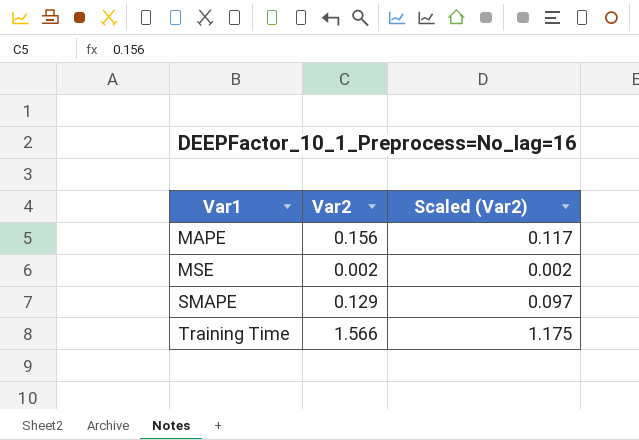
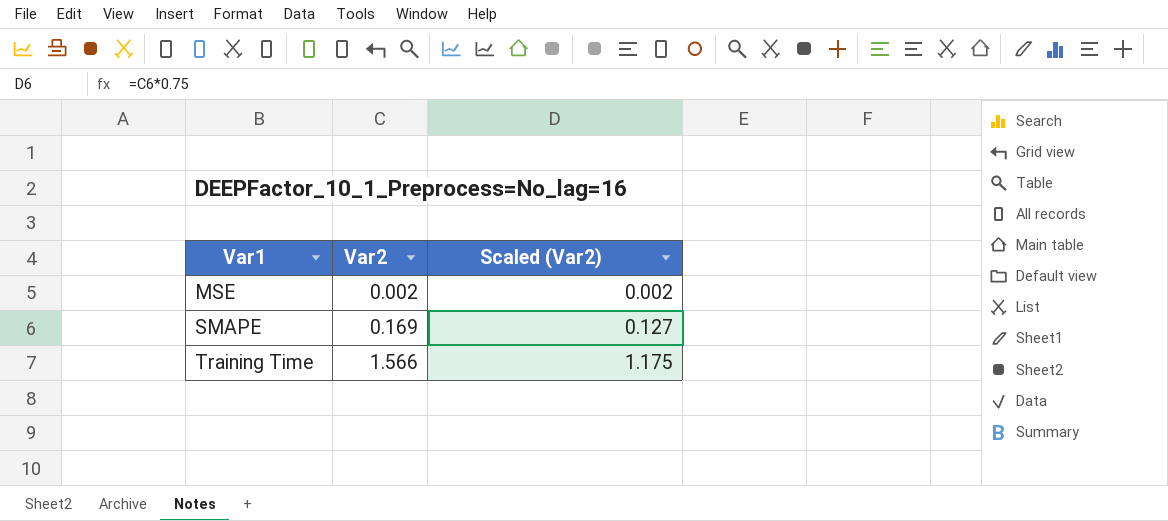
row MAPE: 0.156 | 0.117 -> none
SMAPE | Var2: 0.129 -> 0.169
SMAPE | Scaled (Var2): 0.097 -> 0.127

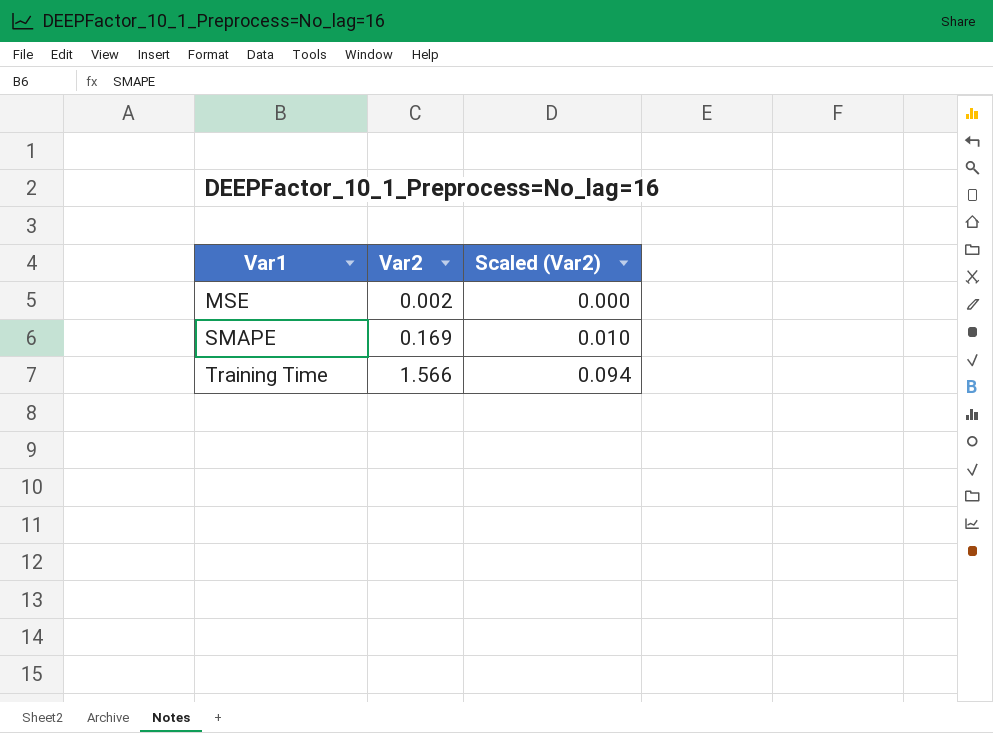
column Scaled (Var2) | formula: [Var2] * 0.75 -> [Var2] * 0.06

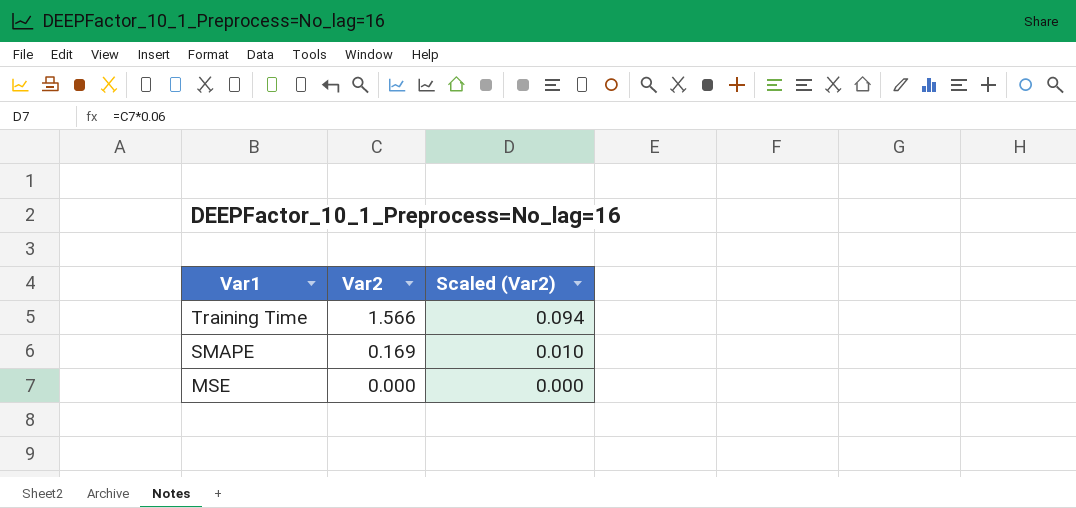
row order: Var1 ascending -> Var1 descending
MSE | Var2: 0.002 -> 0.000

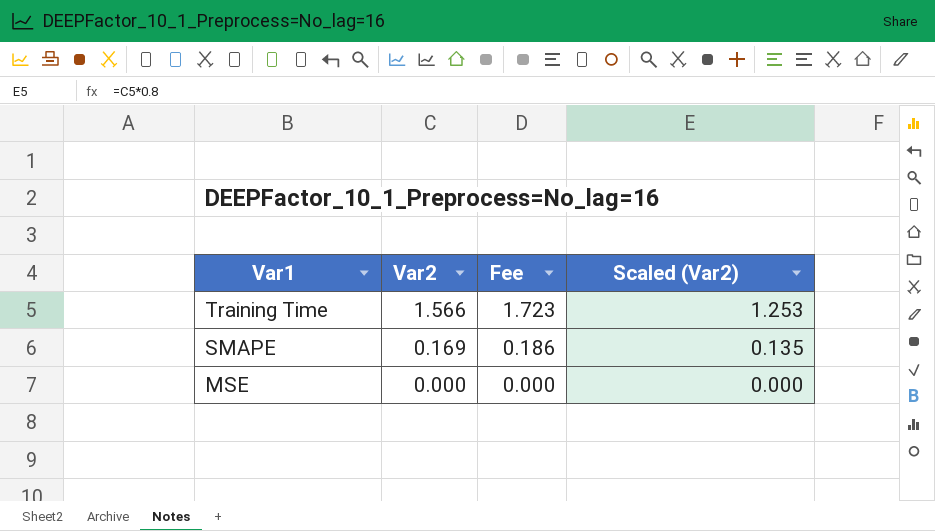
column Fee | formula: none -> [Var2] * 1.1
column Scaled (Var2) | formula: [Var2] * 0.06 -> [Var2] * 0.8

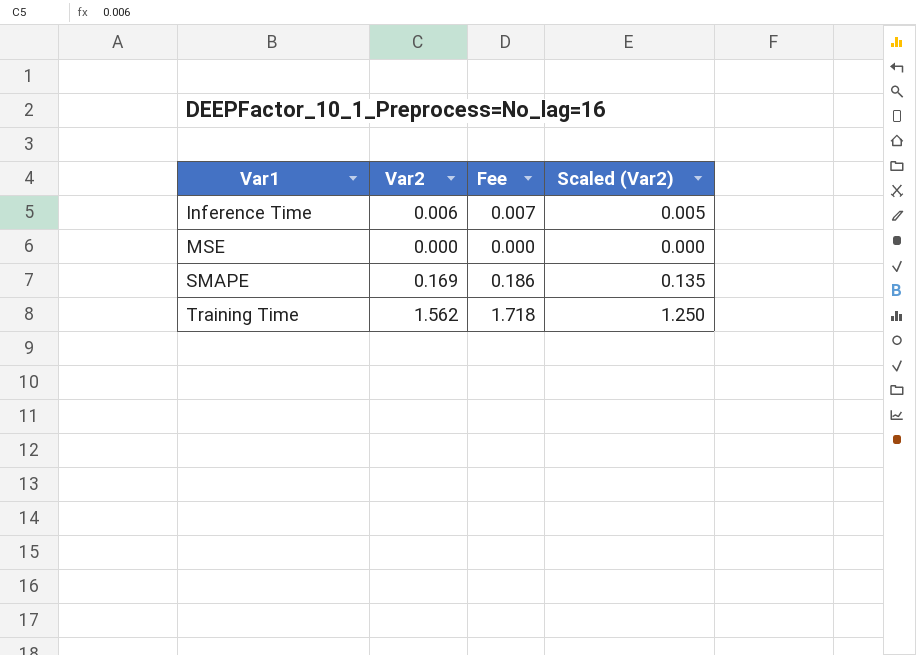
row order: Var1 descending -> Var1 ascending
row Inference Time: none -> 0.006 | 0.007 | 0.005
Training Time | Var2: 1.566 -> 1.562
Training Time | Fee: 1.723 -> 1.718
Training Time | Scaled (Var2): 1.253 -> 1.250

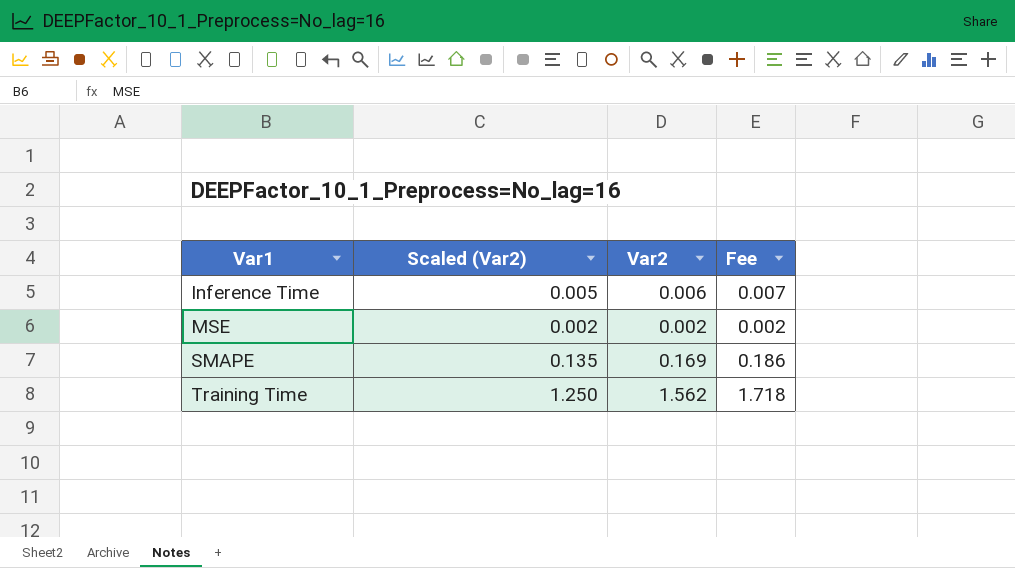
column Scaled (Var2) | position: 4 -> 2
MSE | Scaled (Var2): 0.000 -> 0.002
MSE | Var2: 0.000 -> 0.002
MSE | Fee: 0.000 -> 0.002

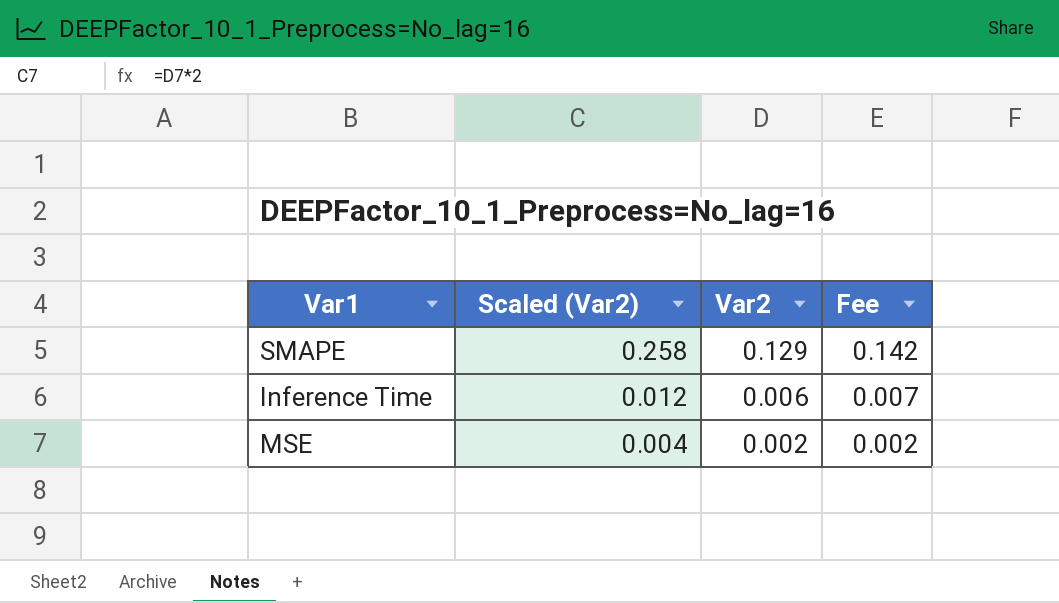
row order: Var1 ascending -> Scaled (Var2) descending
column Scaled (Var2) | formula: [Var2] * 0.8 -> [Var2] * 2
row Training Time: 1.250 | 1.562 | 1.718 -> none
SMAPE | Var2: 0.169 -> 0.129
SMAPE | Fee: 0.186 -> 0.142

